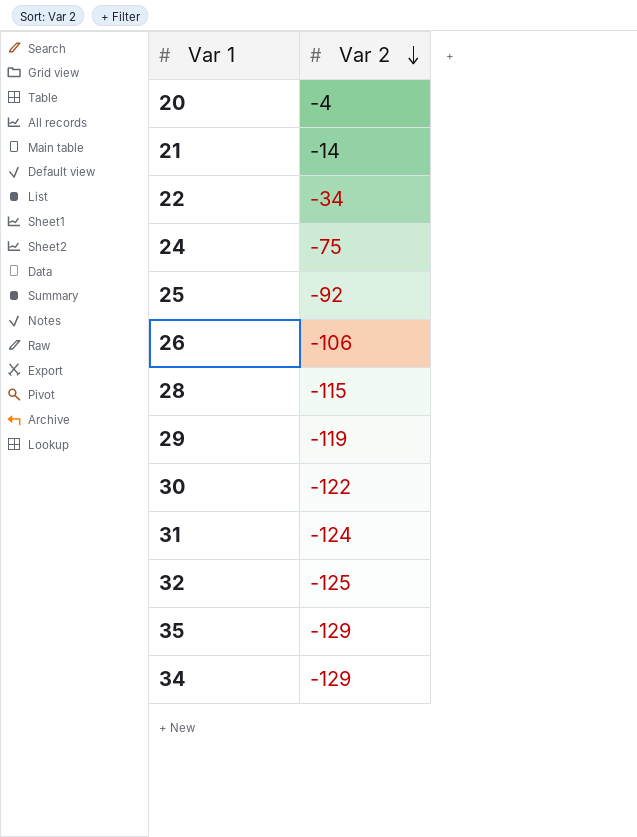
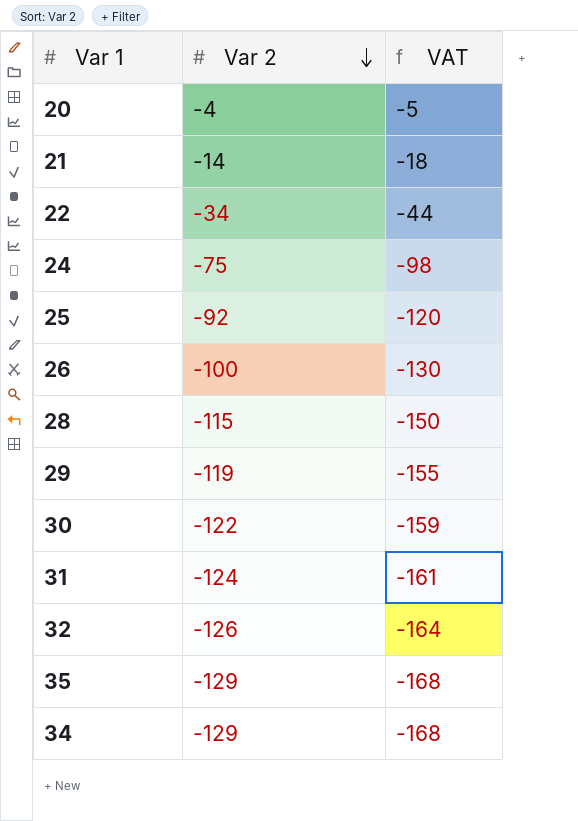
column VAT | formula: none -> [Var 2] * 1.3
26 | Var 2: -106 -> -100
32 | Var 2: -125 -> -126

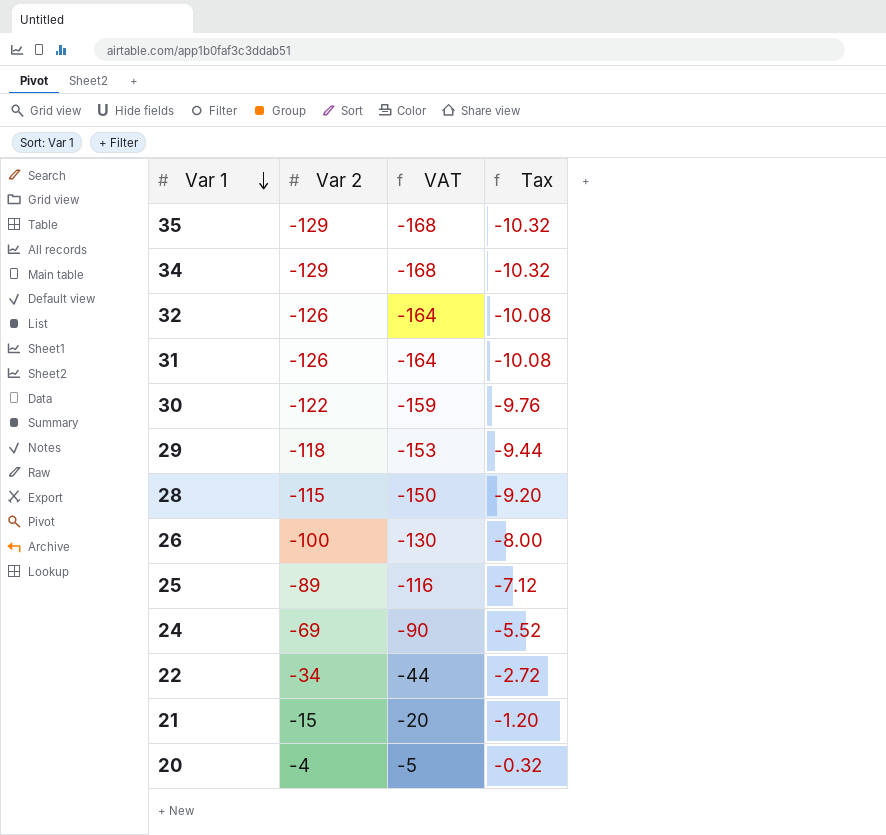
row order: Var 2 descending -> Var 1 descending
column Tax | formula: none -> [Var 2] * 0.08
31 | Var 2: -124 -> -126
31 | VAT: -161 -> -164
29 | Var 2: -119 -> -118
29 | VAT: -155 -> -153
25 | Var 2: -92 -> -89
25 | VAT: -120 -> -116
24 | Var 2: -75 -> -69
24 | VAT: -98 -> -90
21 | Var 2: -14 -> -15
21 | VAT: -18 -> -20

